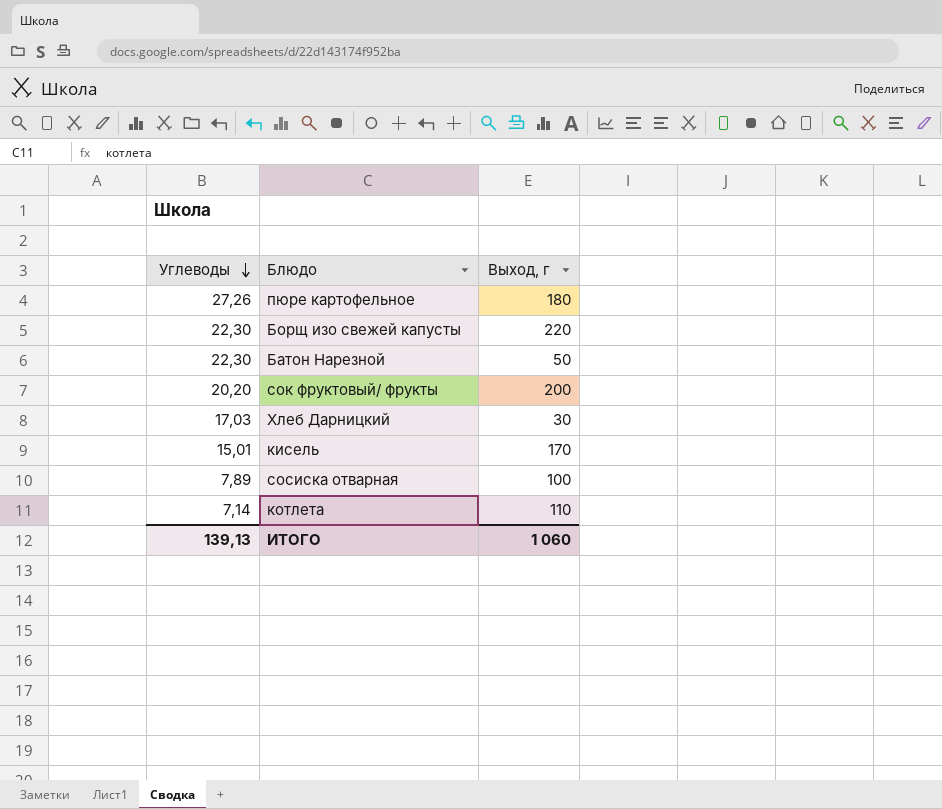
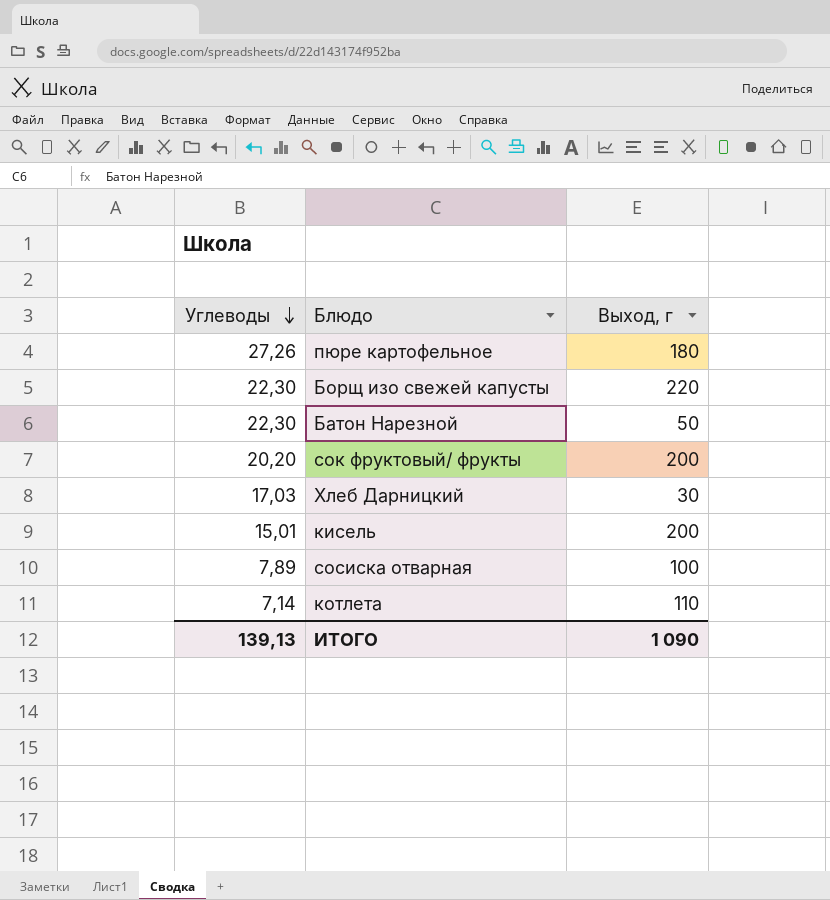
кисель | Выход, г: 170 -> 200
ИТОГО | Выход, г: 1 060 -> 1 090

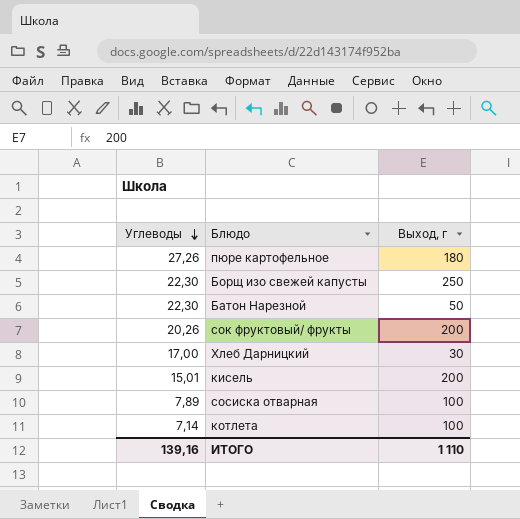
Борщ изо свежей капусты | Выход, г: 220 -> 250
сок фруктовый/ фрукты | Углеводы: 20,20 -> 20,26
Хлеб Дарницкий | Углеводы: 17,03 -> 17,00
котлета | Выход, г: 110 -> 100
ИТОГО | Углеводы: 139,13 -> 139,16
ИТОГО | Выход, г: 1 090 -> 1 110

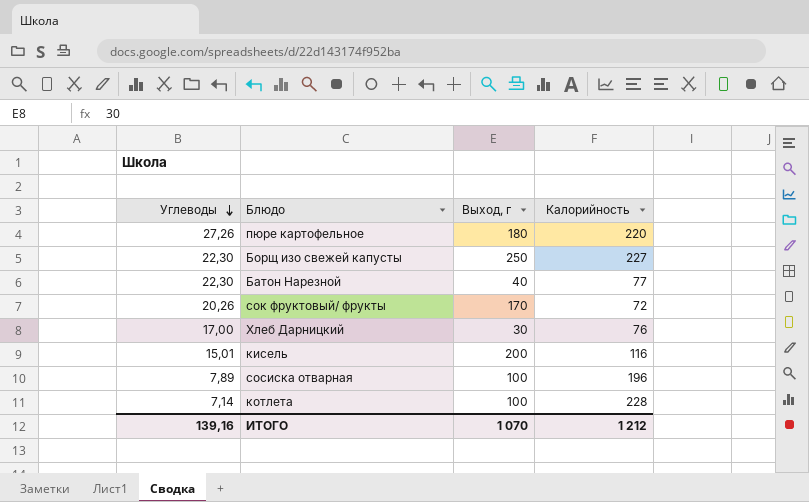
column Калорийность | position: none -> 4
Батон Нарезной | Выход, г: 50 -> 40
сок фруктовый/ фрукты | Выход, г: 200 -> 170
ИТОГО | Выход, г: 1 110 -> 1 070

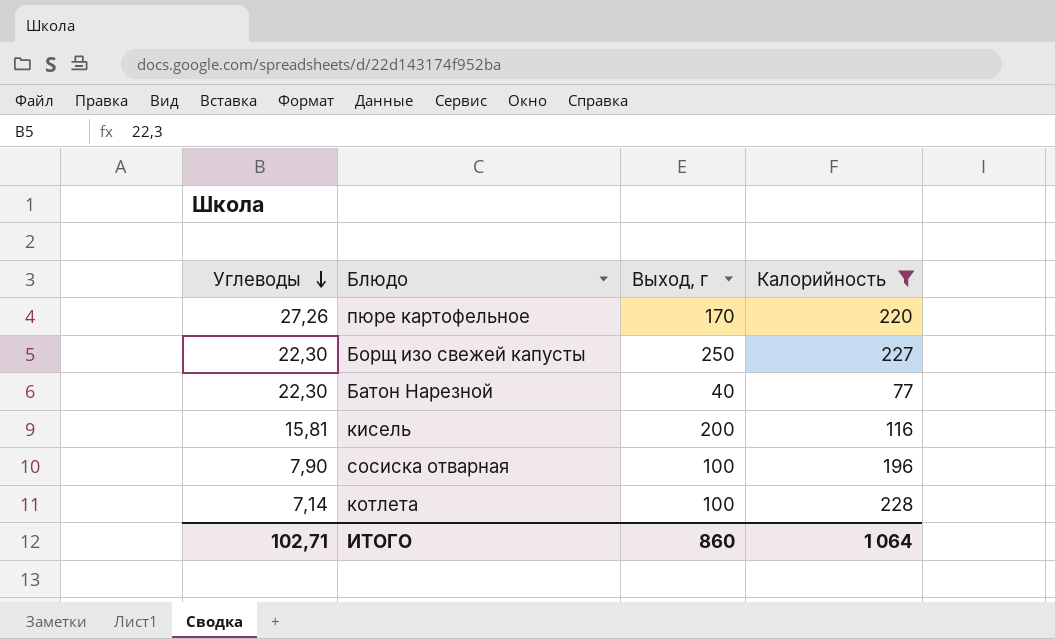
filter: none -> Калорийность >= 77
пюре картофельное | Выход, г: 180 -> 170
кисель | Углеводы: 15,01 -> 15,81
сосиска отварная | Углеводы: 7,89 -> 7,90
ИТОГО | Углеводы: 139,16 -> 102,71
ИТОГО | Выход, г: 1 070 -> 860
ИТОГО | Калорийность: 1 212 -> 1 064

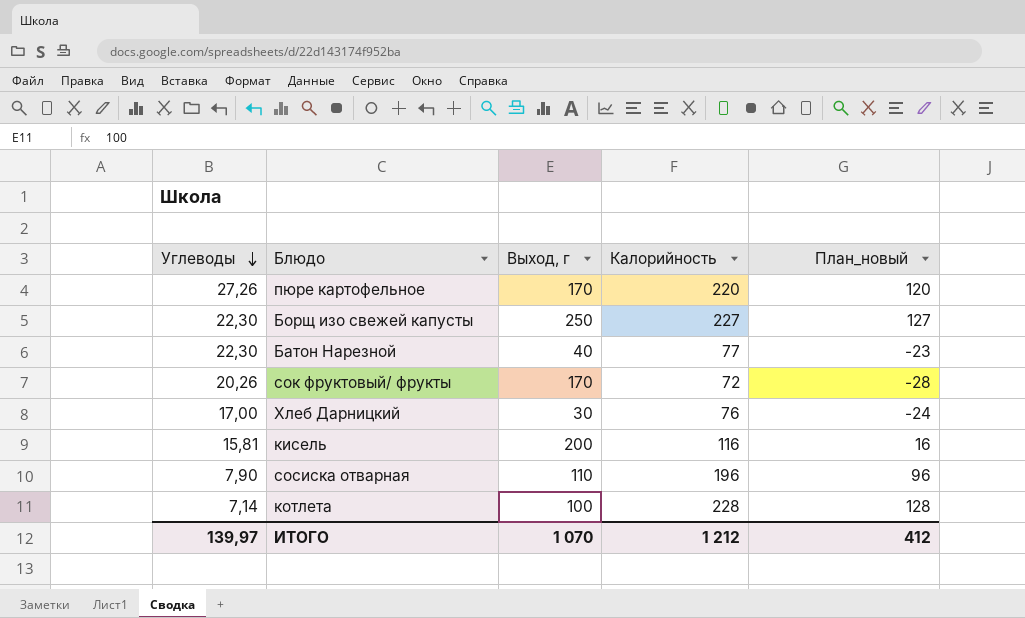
filter: Калорийность >= 77 -> none
column План_новый | formula: none -> [Калорийность] - 100
сосиска отварная | Выход, г: 100 -> 110
ИТОГО | Углеводы: 102,71 -> 139,97
ИТОГО | Выход, г: 860 -> 1 070
ИТОГО | Калорийность: 1 064 -> 1 212

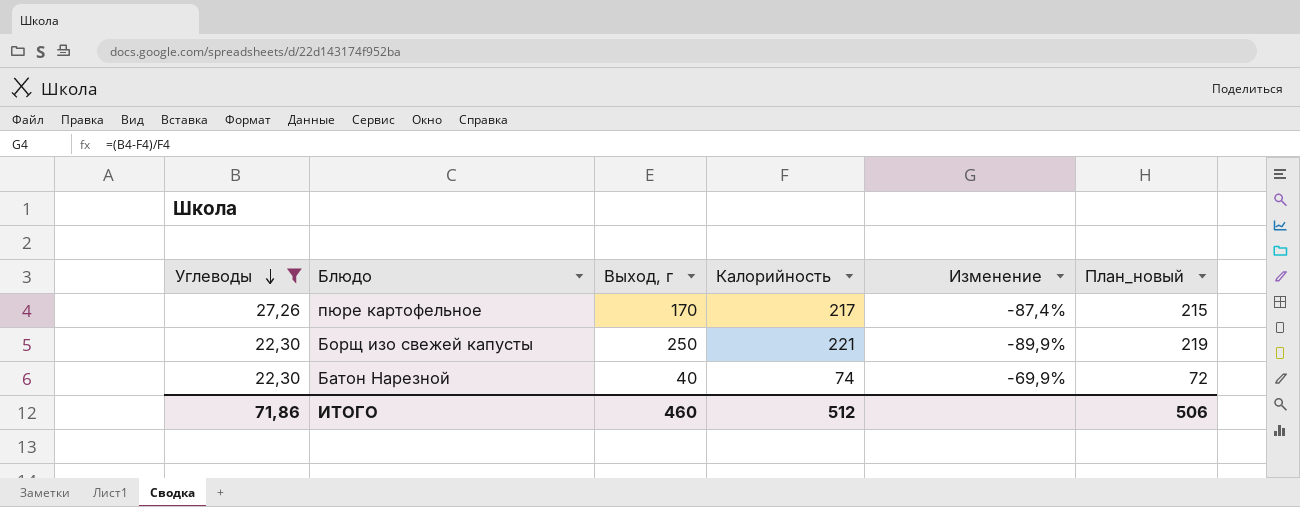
filter: none -> Углеводы >= 22,30
column Изменение | formula: none -> ([Углеводы] - [Калорийность]) / [Калорийность]
column План_новый | formula: [Калорийность] - 100 -> [Калорийность] - 2
пюре картофельное | Калорийность: 220 -> 217
Борщ изо свежей капусты | Калорийность: 227 -> 221
Батон Нарезной | Калорийность: 77 -> 74
ИТОГО | Углеводы: 139,97 -> 71,86
ИТОГО | Выход, г: 1 070 -> 460
ИТОГО | Калорийность: 1 212 -> 512
ИТОГО | План_новый: 412 -> 506

